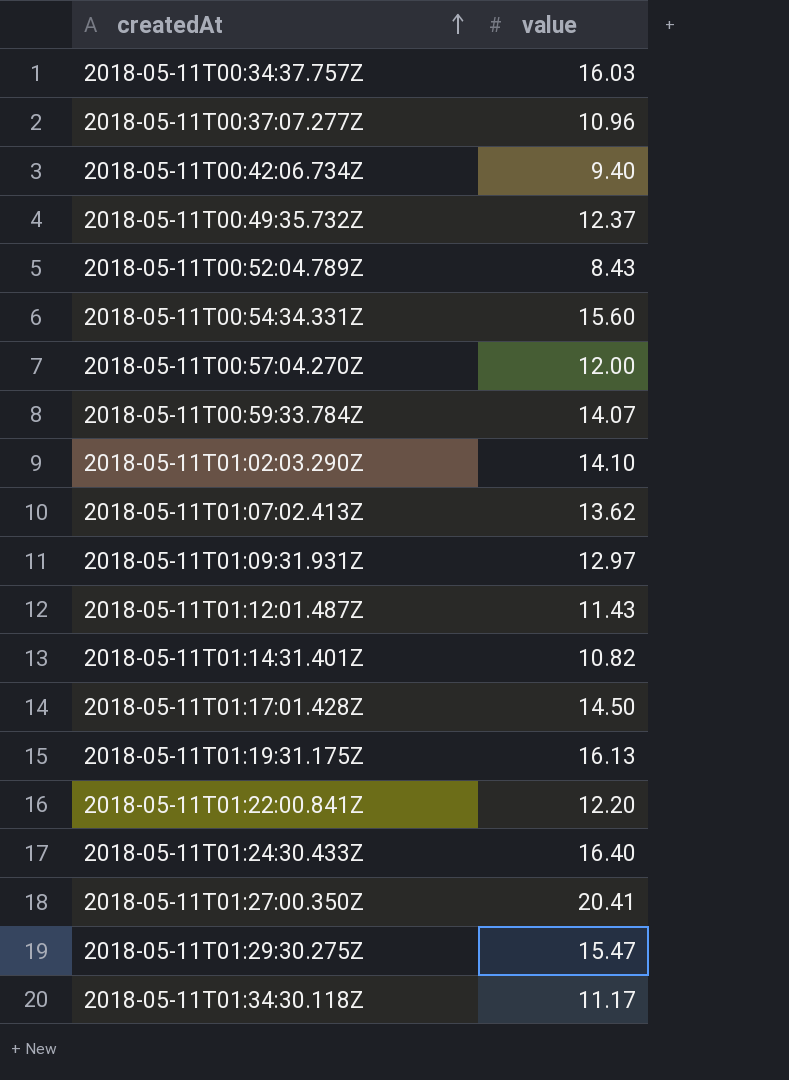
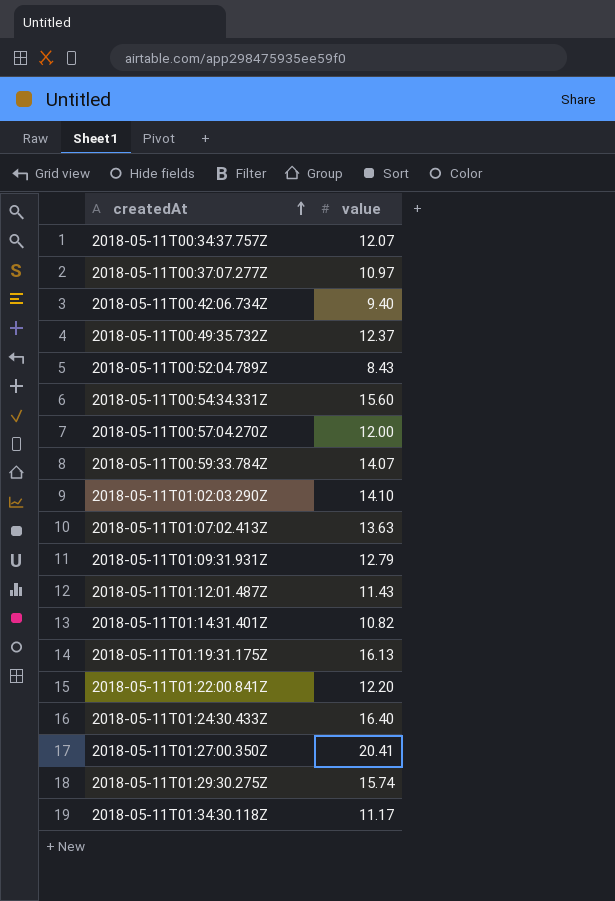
row 2018-05-11T01:17:01.428Z: 14.50 -> none
2018-05-11T00:34:37.757Z | value: 16.03 -> 12.07
2018-05-11T00:37:07.277Z | value: 10.96 -> 10.97
2018-05-11T01:07:02.413Z | value: 13.62 -> 13.63
2018-05-11T01:09:31.931Z | value: 12.97 -> 12.79
2018-05-11T01:29:30.275Z | value: 15.47 -> 15.74

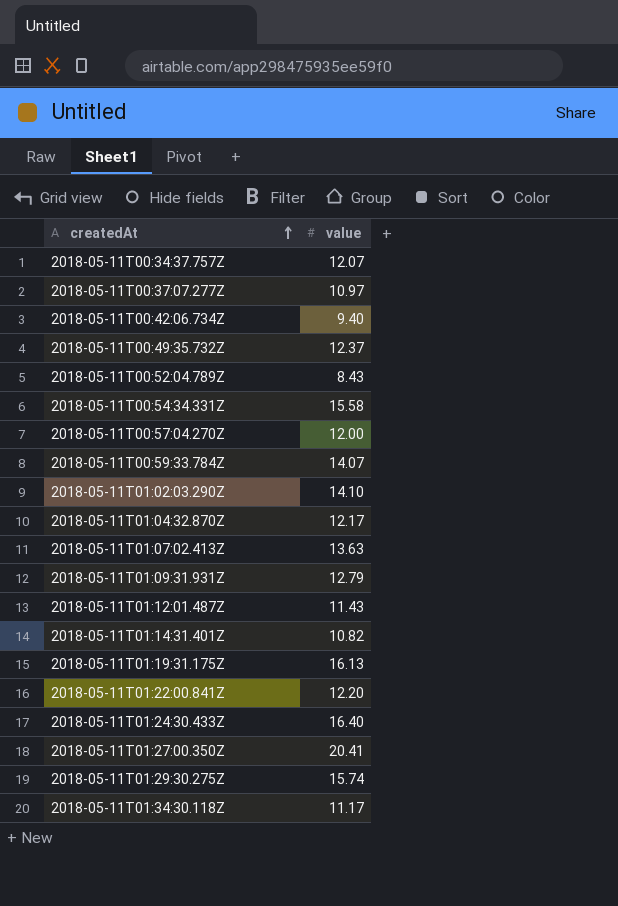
2018-05-11T00:54:34.331Z | value: 15.60 -> 15.58
row 2018-05-11T01:04:32.870Z: none -> 12.17

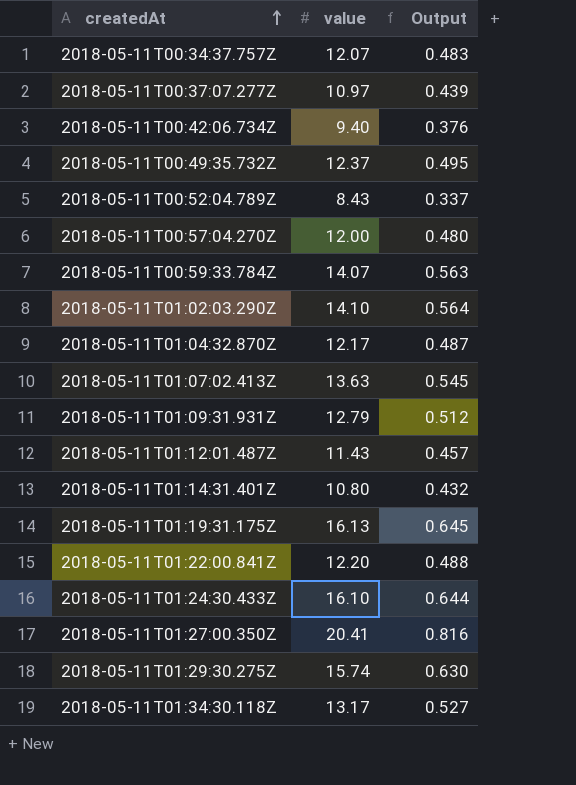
column Output | formula: none -> [value] * 0.04
row 2018-05-11T00:54:34.331Z: 15.58 -> none
2018-05-11T01:14:31.401Z | value: 10.82 -> 10.80
2018-05-11T01:24:30.433Z | value: 16.40 -> 16.10
2018-05-11T01:34:30.118Z | value: 11.17 -> 13.17

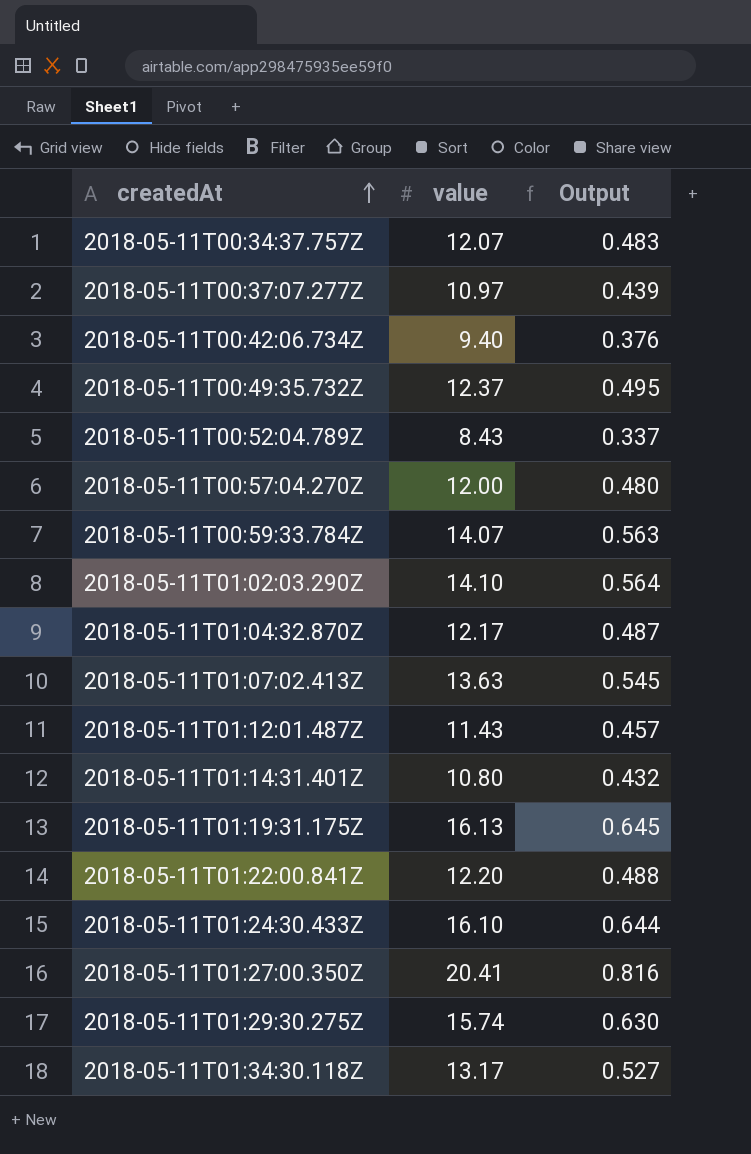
row 2018-05-11T01:09:31.931Z: 12.79 | 0.512 -> none

